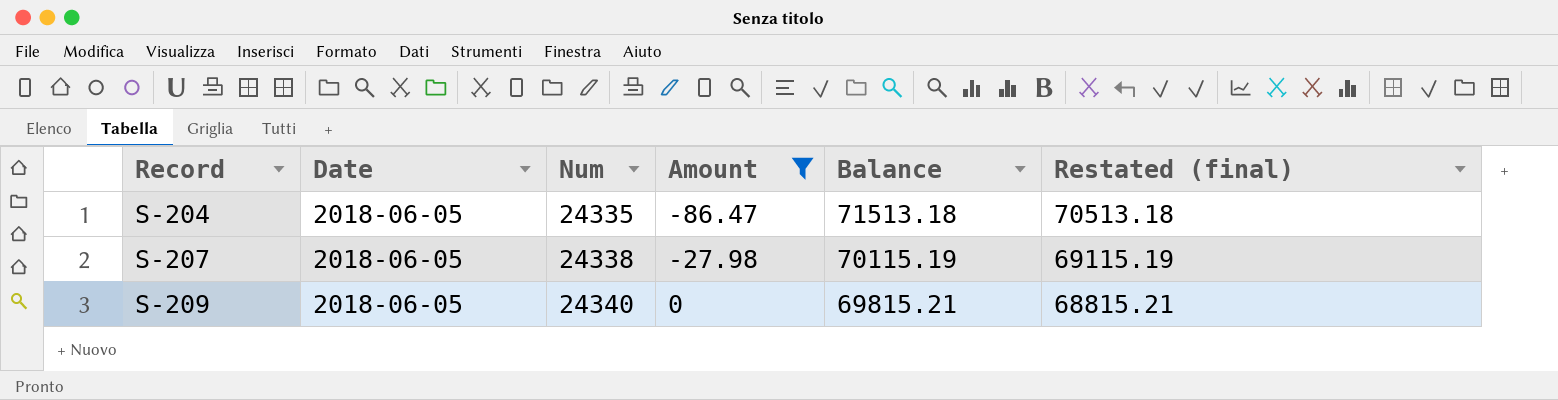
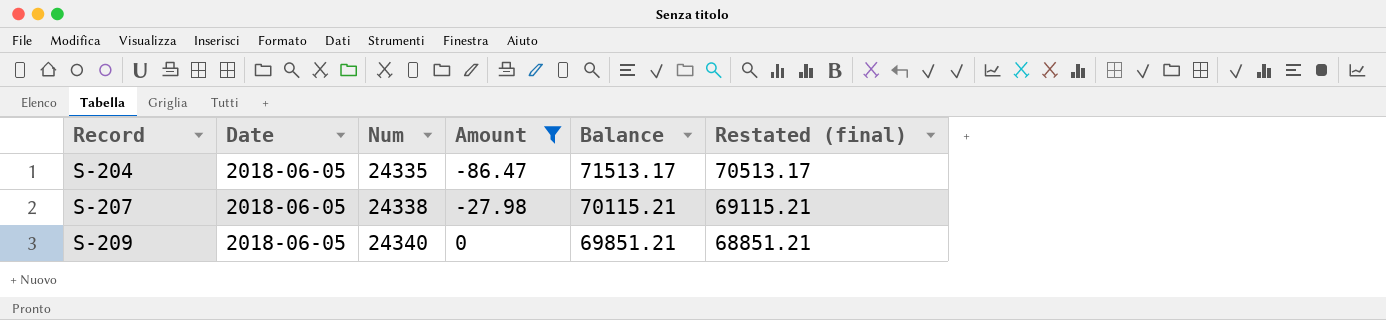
S-204 | Balance: 71513.18 -> 71513.17
S-204 | Restated (final): 70513.18 -> 70513.17
S-207 | Balance: 70115.19 -> 70115.21
S-207 | Restated (final): 69115.19 -> 69115.21
S-209 | Balance: 69815.21 -> 69851.21
S-209 | Restated (final): 68815.21 -> 68851.21

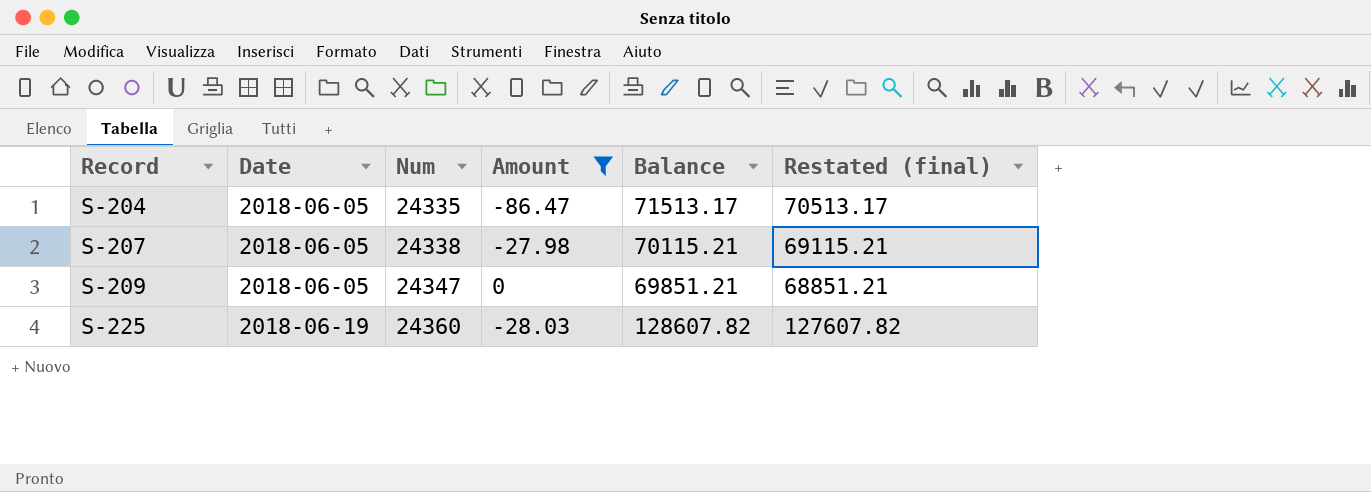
S-209 | Num: 24340 -> 24347
row S-225: none -> 2018-06-19 | 24360 | -28.03 | 128607.82 | 127607.82

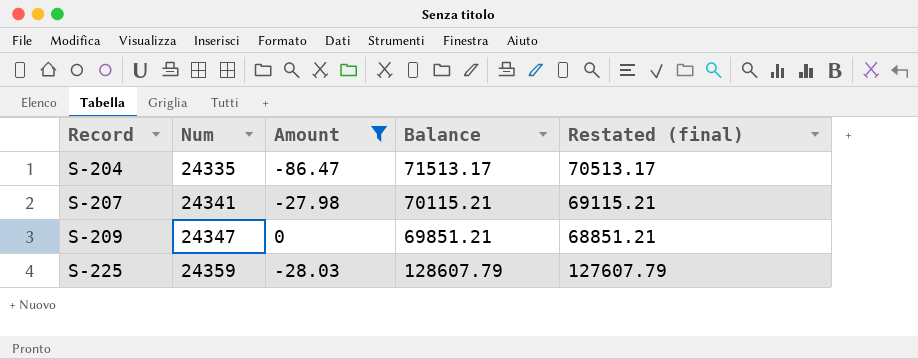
column Date | position: 2 -> none
S-207 | Num: 24338 -> 24341
S-225 | Num: 24360 -> 24359
S-225 | Balance: 128607.82 -> 128607.79
S-225 | Restated (final): 127607.82 -> 127607.79

